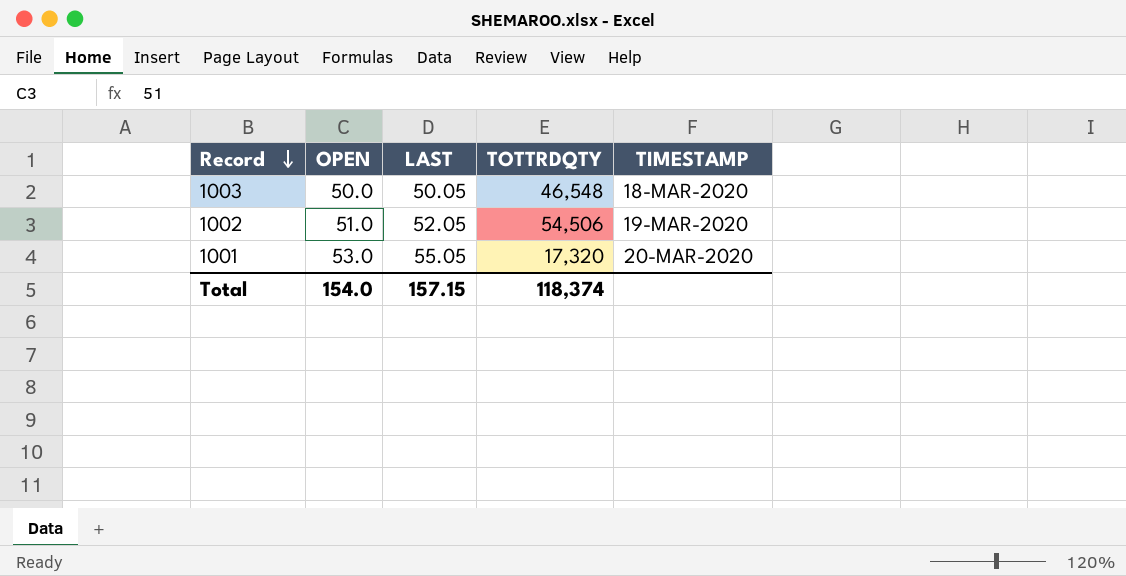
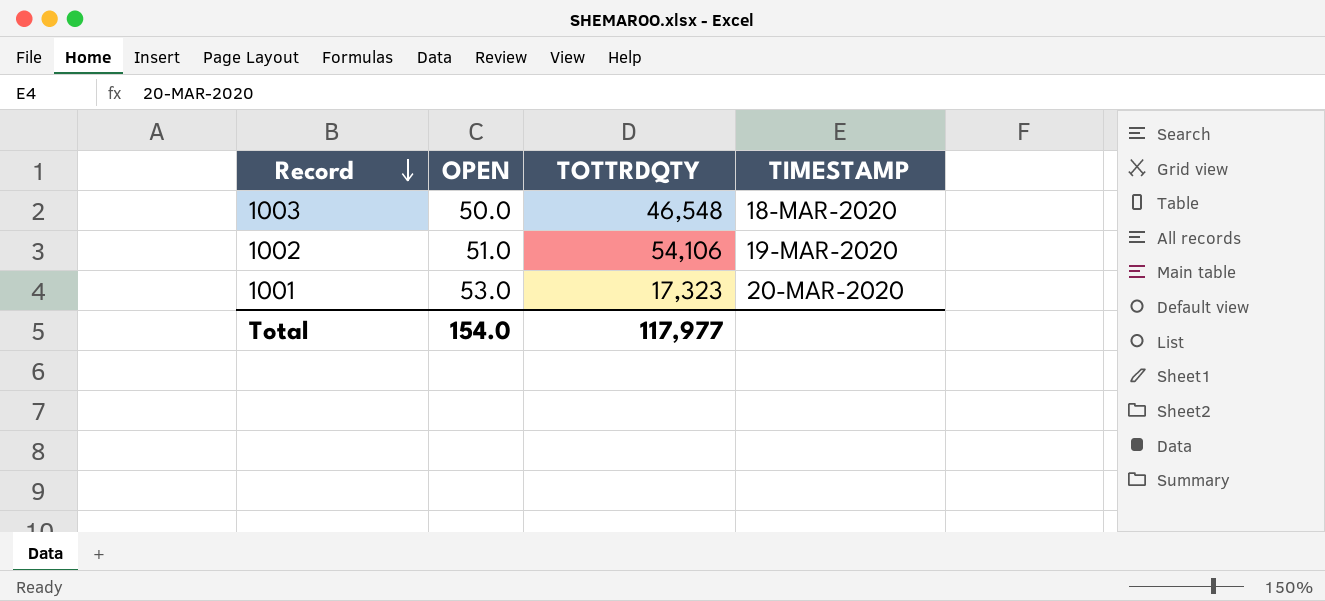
column LAST | position: 3 -> none
1002 | TOTTRDQTY: 54,506 -> 54,106
1001 | TOTTRDQTY: 17,320 -> 17,323
Total | TOTTRDQTY: 118,374 -> 117,977

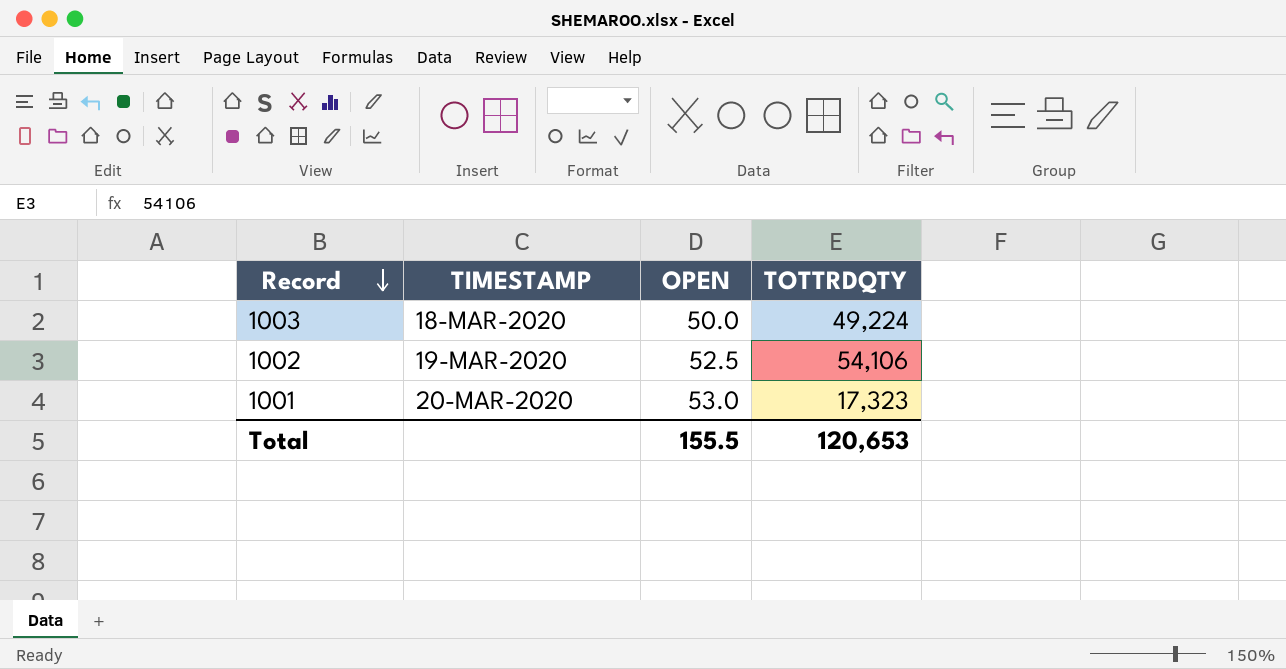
column TIMESTAMP | position: 4 -> 2
1003 | TOTTRDQTY: 46,548 -> 49,224
1002 | OPEN: 51.0 -> 52.5
Total | OPEN: 154.0 -> 155.5
Total | TOTTRDQTY: 117,977 -> 120,653

